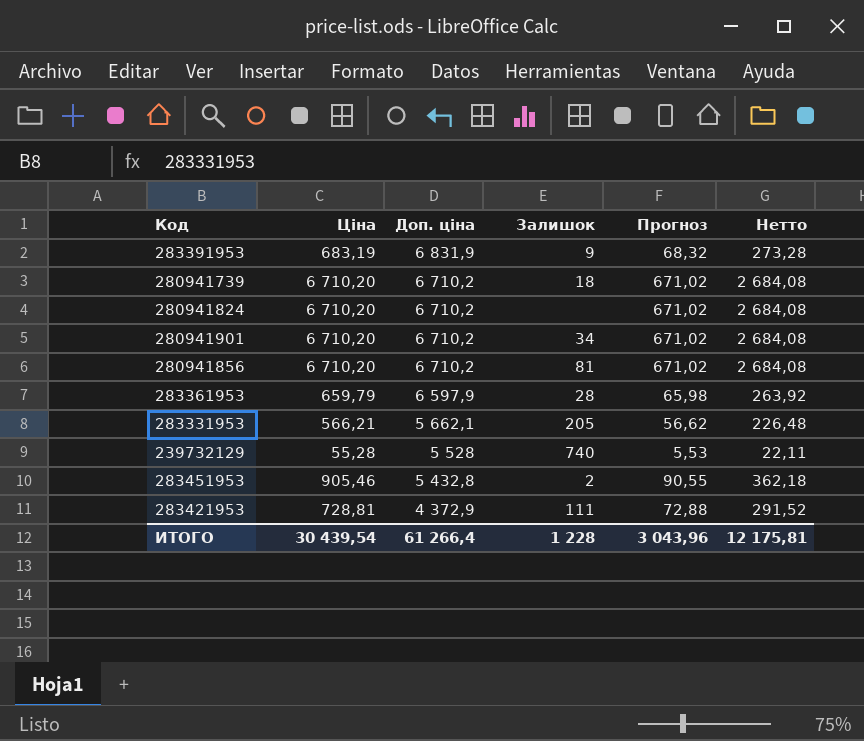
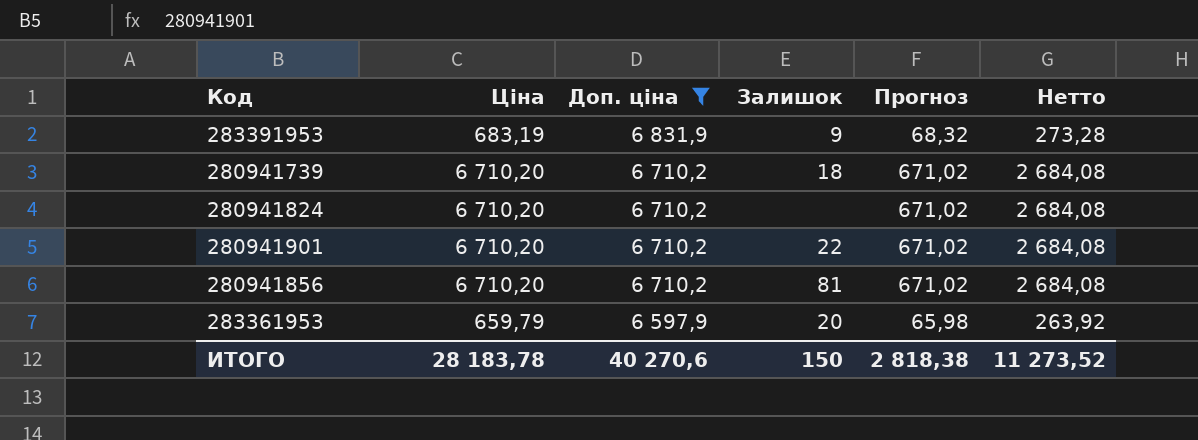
filter: none -> Доп. ціна >= 6 597,9
280941901 | Залишок: 34 -> 22
283361953 | Залишок: 28 -> 20
ИТОГО | Ціна: 30 439,54 -> 28 183,78
ИТОГО | Доп. ціна: 61 266,4 -> 40 270,6
ИТОГО | Залишок: 1 228 -> 150
ИТОГО | Прогноз: 3 043,96 -> 2 818,38
ИТОГО | Нетто: 12 175,81 -> 11 273,52

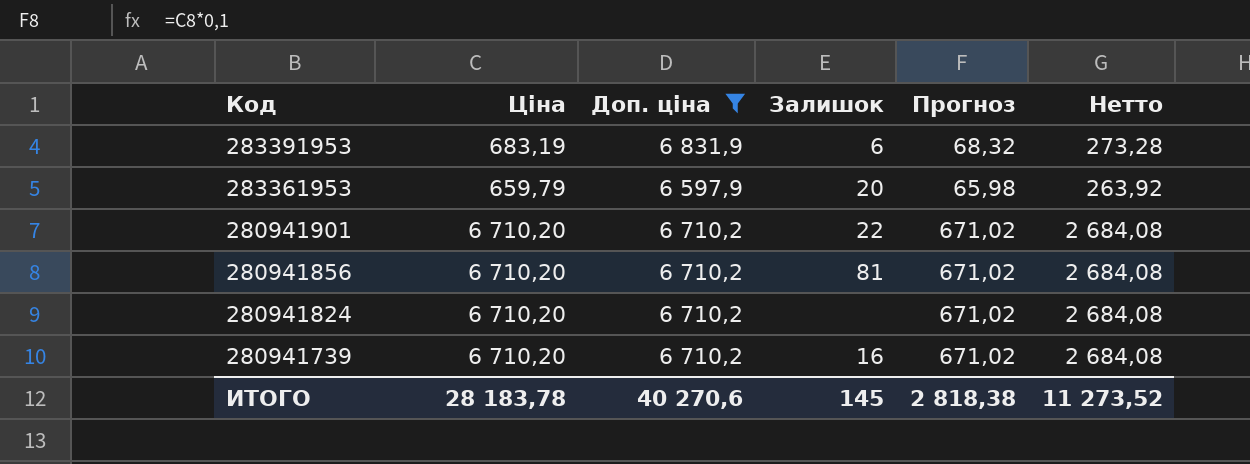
row order: Доп. ціна descending -> Код descending
283391953 | Залишок: 9 -> 6
280941739 | Залишок: 18 -> 16
ИТОГО | Залишок: 150 -> 145

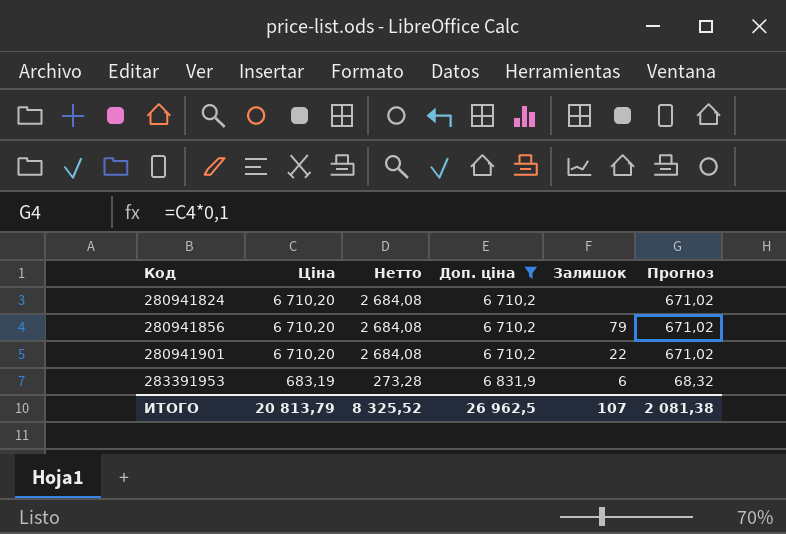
row order: Код descending -> Код ascending
column Нетто | position: 6 -> 3
row 283361953: 659,79 | 6 597,9 | 20 | 65,98 | 263,92 -> none
row 280941739: 6 710,20 | 6 710,2 | 16 | 671,02 | 2 684,08 -> none
280941856 | Залишок: 81 -> 79
ИТОГО | Ціна: 28 183,78 -> 20 813,79
ИТОГО | Нетто: 11 273,52 -> 8 325,52
ИТОГО | Доп. ціна: 40 270,6 -> 26 962,5
ИТОГО | Залишок: 145 -> 107
ИТОГО | Прогноз: 2 818,38 -> 2 081,38

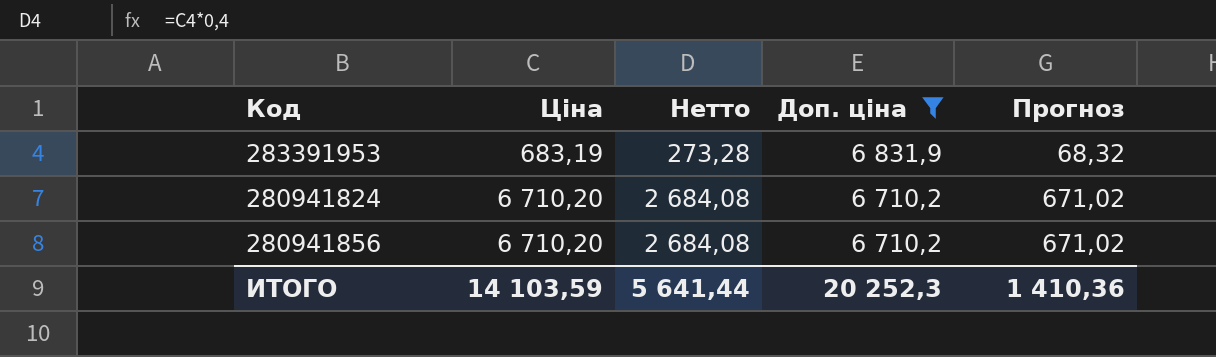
row order: Код ascending -> Ціна ascending
column Залишок | position: 5 -> none
row 280941901: 6 710,20 | 2 684,08 | 6 710,2 | 22 | 671,02 -> none
ИТОГО | Ціна: 20 813,79 -> 14 103,59
ИТОГО | Нетто: 8 325,52 -> 5 641,44
ИТОГО | Доп. ціна: 26 962,5 -> 20 252,3
ИТОГО | Прогноз: 2 081,38 -> 1 410,36

